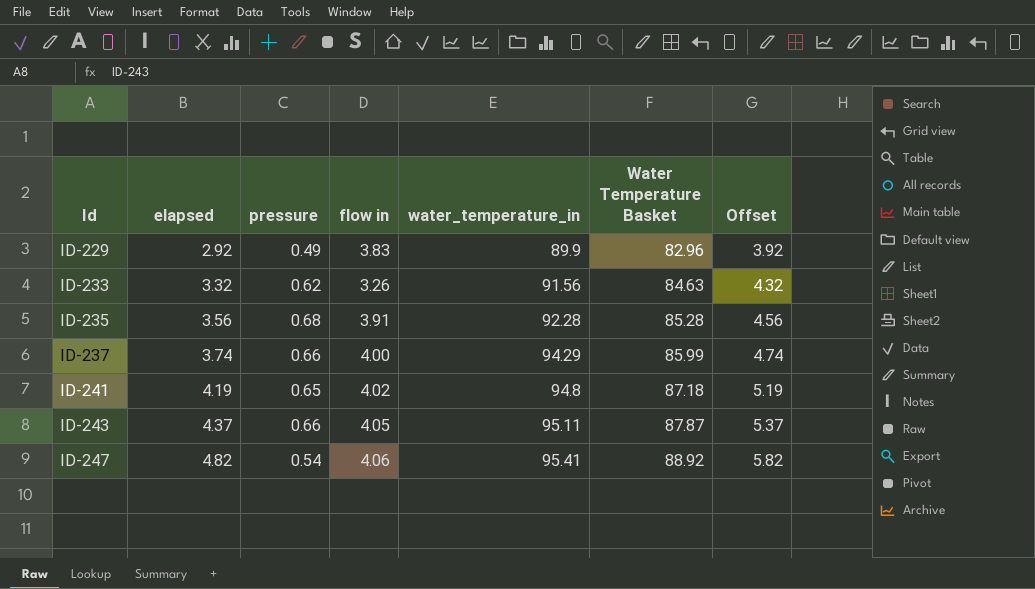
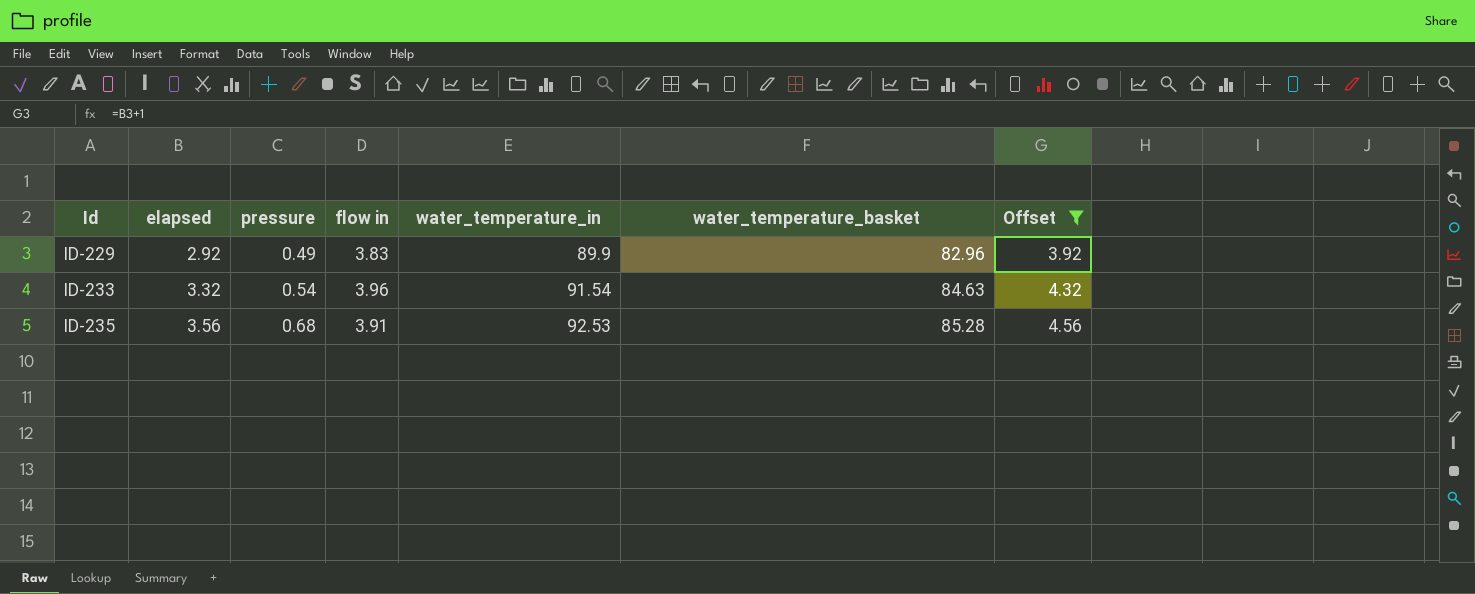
filter: none -> Offset <= 4.56
column name: Water Temperature Basket -> water_temperature_basket
ID-233 | pressure: 0.62 -> 0.54
ID-233 | flow in: 3.26 -> 3.96
ID-233 | water_temperature_in: 91.56 -> 91.54
ID-235 | water_temperature_in: 92.28 -> 92.53

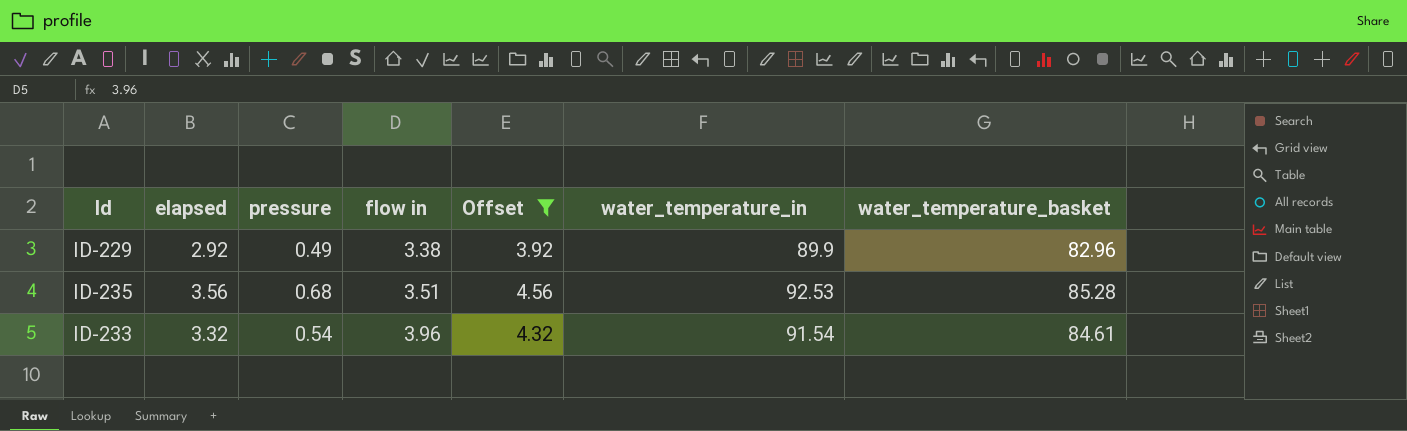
row order: Id ascending -> flow in ascending
column Offset | position: 7 -> 5
ID-229 | flow in: 3.83 -> 3.38
ID-235 | flow in: 3.91 -> 3.51
ID-233 | water_temperature_basket: 84.63 -> 84.61

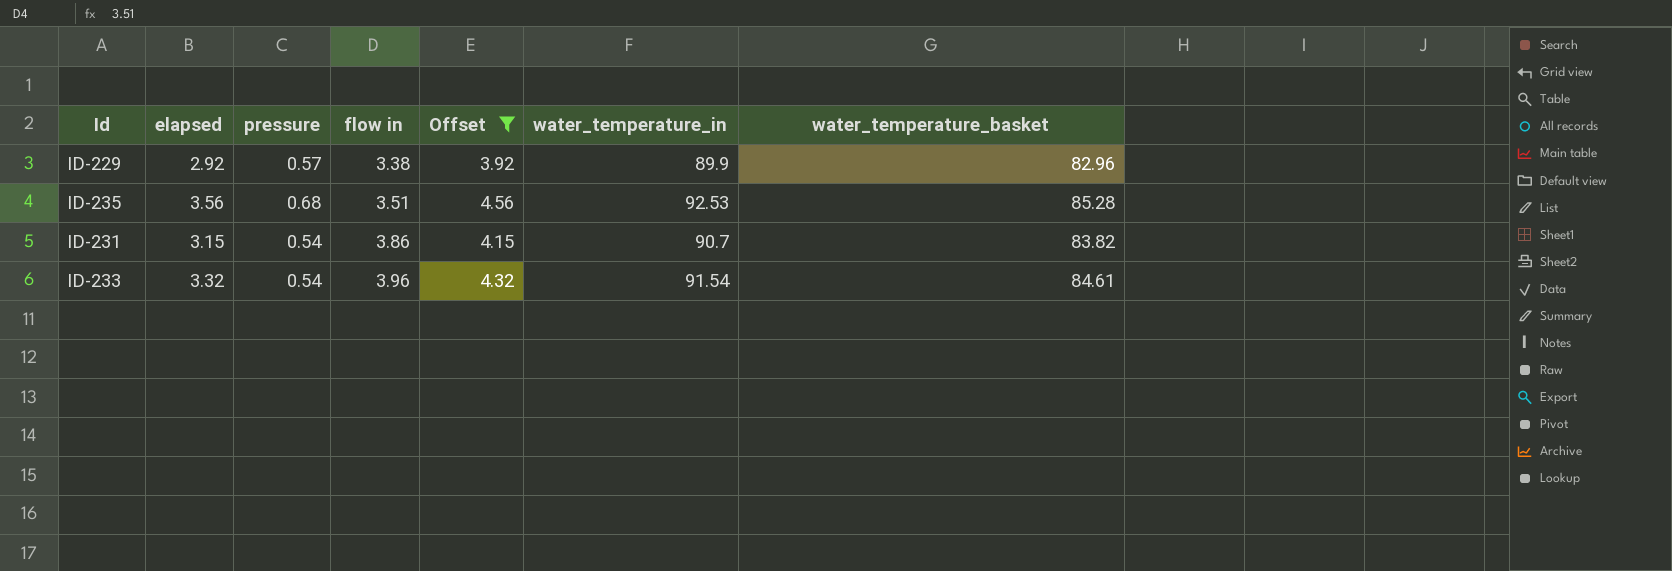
ID-229 | pressure: 0.49 -> 0.57
row ID-231: none -> 3.15 | 0.54 | 3.86 | 4.15 | 90.7 | 83.82

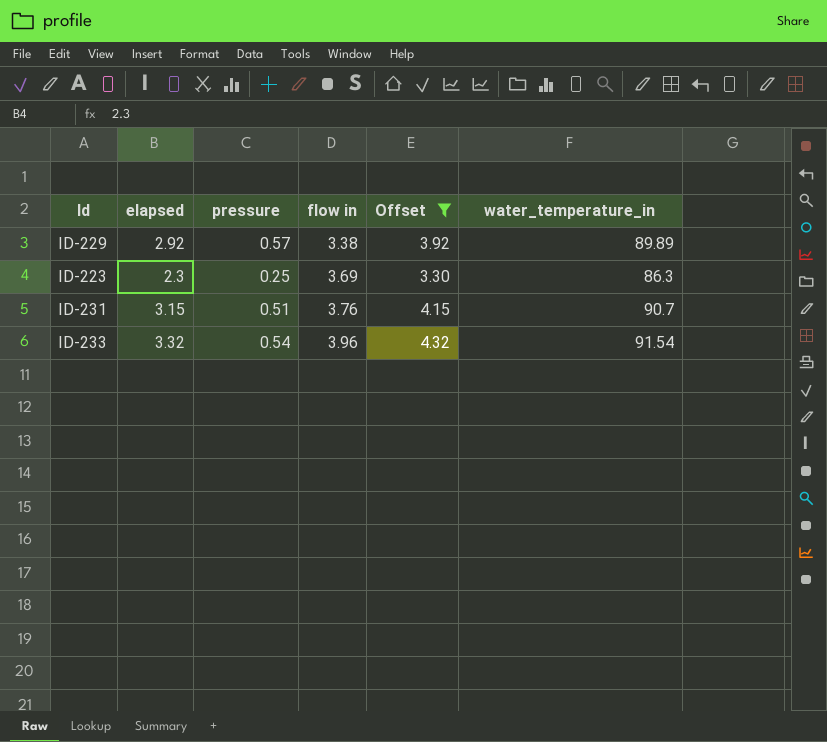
column water_temperature_basket | position: 7 -> none
row ID-235: 3.56 | 0.68 | 3.51 | 4.56 | 92.53 | 85.28 -> none
ID-229 | water_temperature_in: 89.9 -> 89.89
row ID-223: none -> 2.3 | 0.25 | 3.69 | 3.30 | 86.3
ID-231 | pressure: 0.54 -> 0.51
ID-231 | flow in: 3.86 -> 3.76

